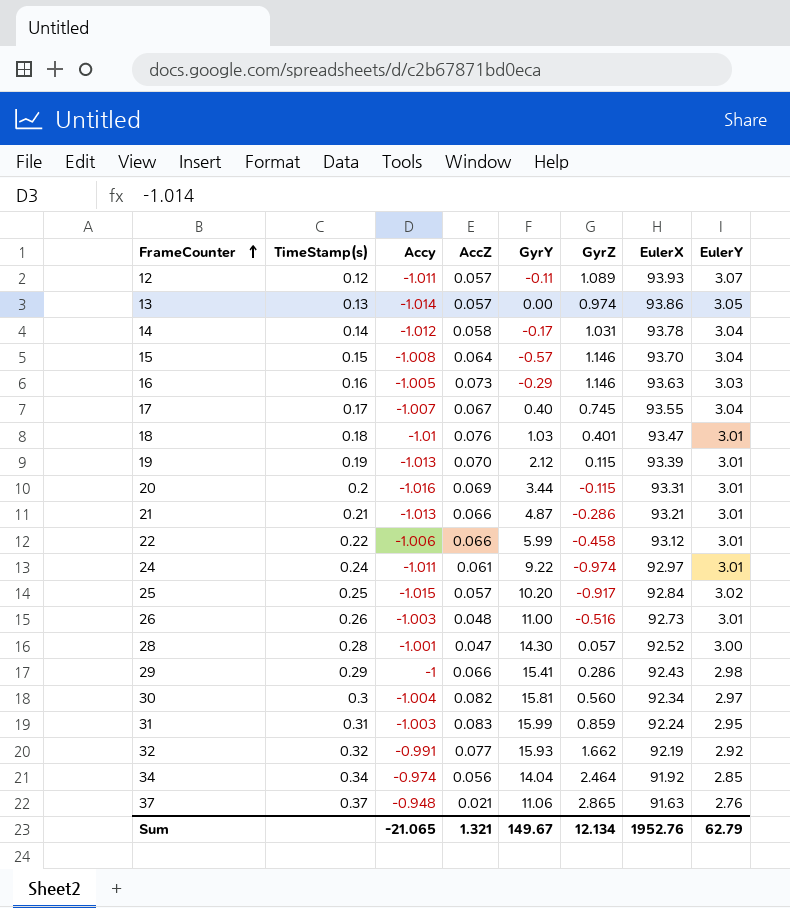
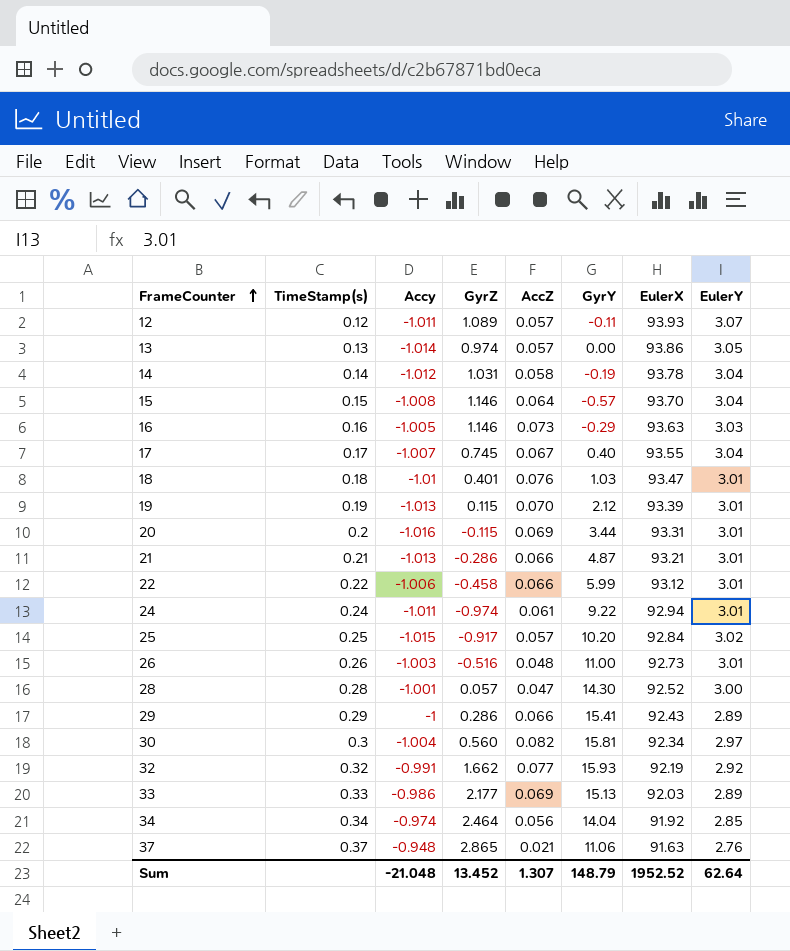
column GyrZ | position: 6 -> 4
row 31: 0.31 | -1.003 | 0.083 | 15.99 | 0.859 | 92.24 | 2.95 -> none
14 | GyrY: -0.17 -> -0.19
24 | EulerX: 92.97 -> 92.94
29 | EulerY: 2.98 -> 2.89
row 33: none -> 0.33 | -0.986 | 2.177 | 0.069 | 15.13 | 92.03 | 2.89
Sum | Accy: -21.065 -> -21.048
Sum | GyrZ: 12.134 -> 13.452
Sum | AccZ: 1.321 -> 1.307
Sum | GyrY: 149.67 -> 148.79
Sum | EulerX: 1952.76 -> 1952.52
Sum | EulerY: 62.79 -> 62.64

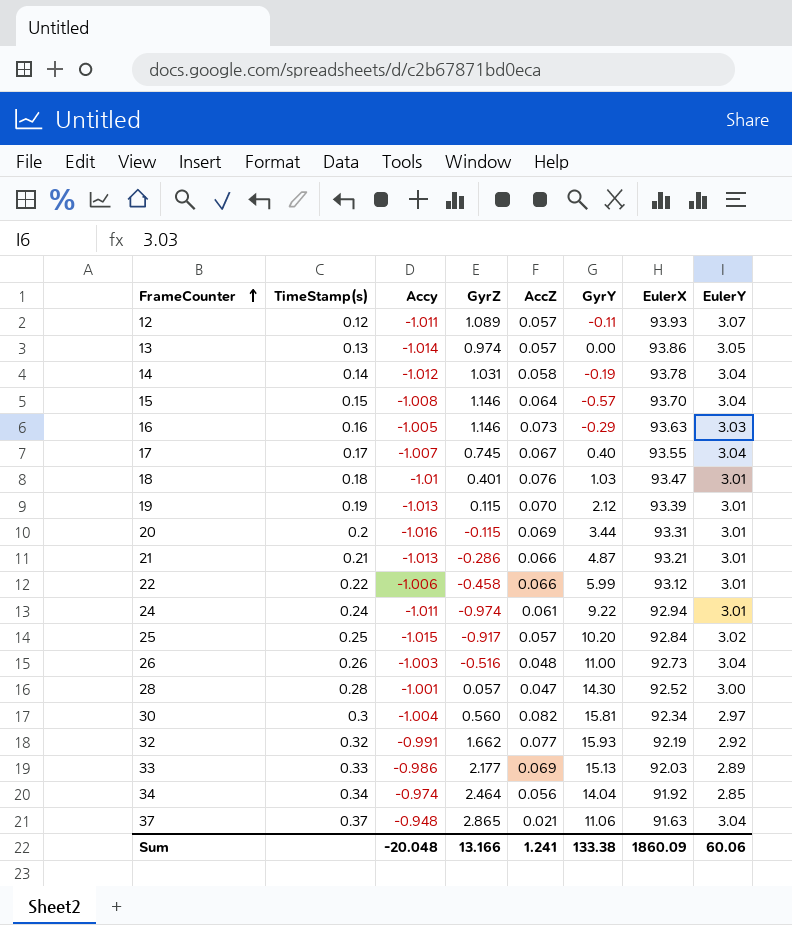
row 29: 0.29 | -1 | 0.286 | 0.066 | 15.41 | 92.43 | 2.89 -> none
26 | EulerY: 3.01 -> 3.04
37 | EulerY: 2.76 -> 3.04
Sum | Accy: -21.048 -> -20.048
Sum | GyrZ: 13.452 -> 13.166
Sum | AccZ: 1.307 -> 1.241
Sum | GyrY: 148.79 -> 133.38
Sum | EulerX: 1952.52 -> 1860.09
Sum | EulerY: 62.64 -> 60.06

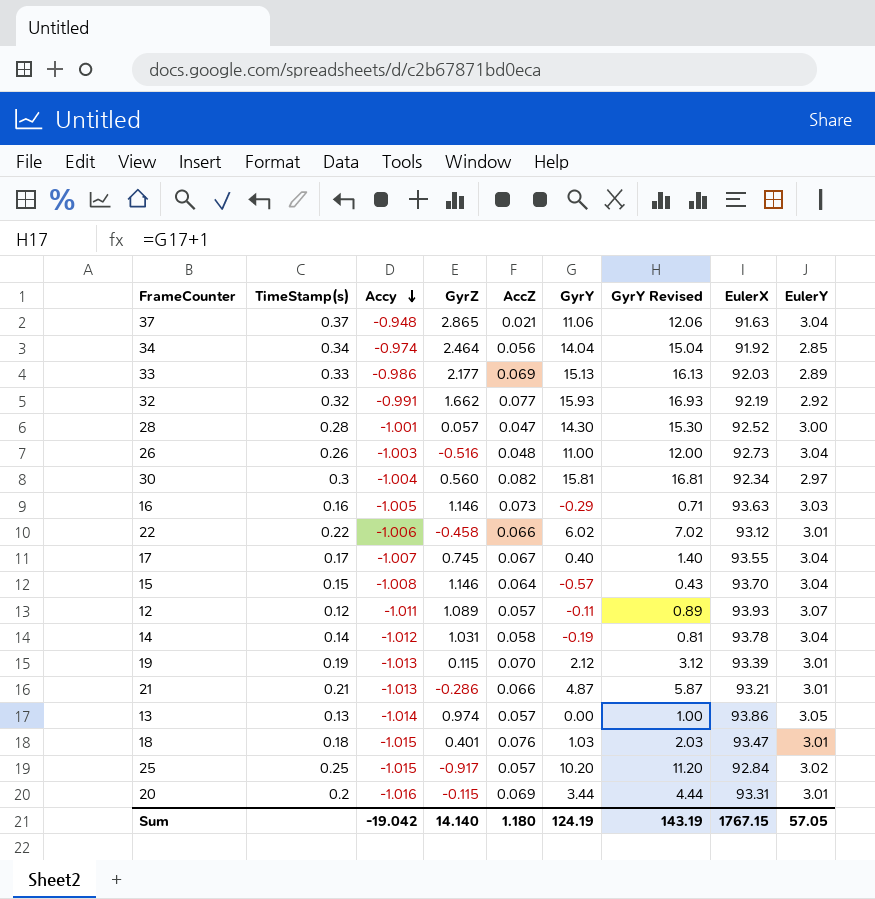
row order: FrameCounter ascending -> Accy descending
column GyrY Revised | formula: none -> [GyrY] + 1
row 24: 0.24 | -1.011 | -0.974 | 0.061 | 9.22 | 92.94 | 3.01 -> none
22 | GyrY: 5.99 -> 6.02
18 | Accy: -1.01 -> -1.015
Sum | Accy: -20.048 -> -19.042
Sum | GyrZ: 13.166 -> 14.140
Sum | AccZ: 1.241 -> 1.180
Sum | GyrY: 133.38 -> 124.19
Sum | EulerX: 1860.09 -> 1767.15
Sum | EulerY: 60.06 -> 57.05

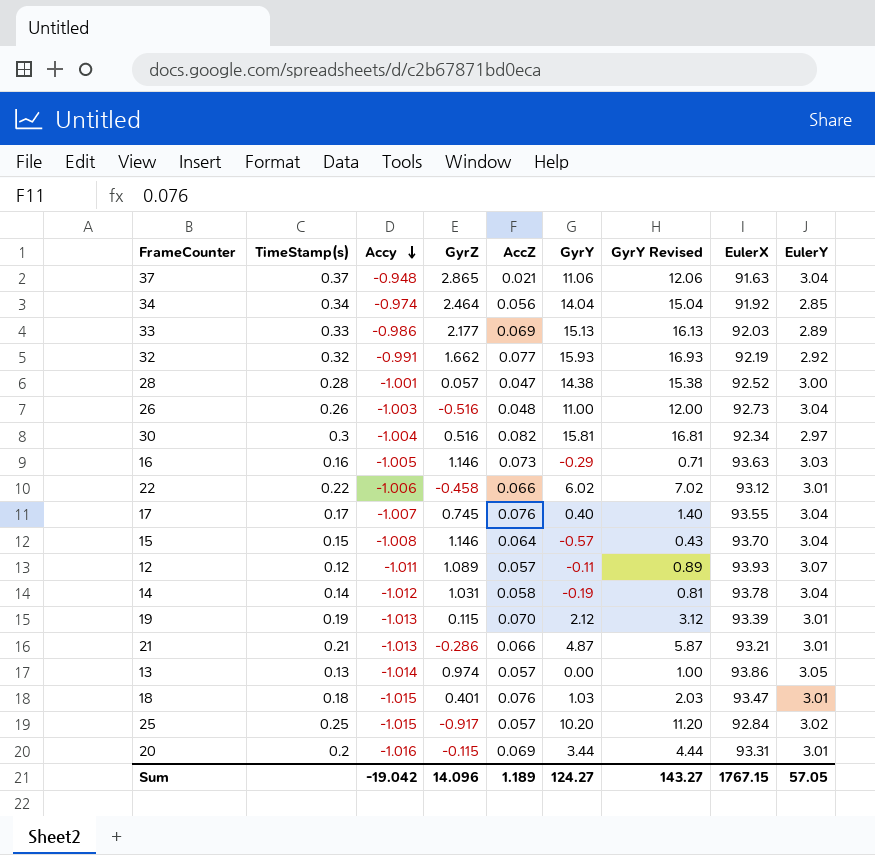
28 | GyrY: 14.30 -> 14.38
28 | GyrY Revised: 15.30 -> 15.38
30 | GyrZ: 0.560 -> 0.516
17 | AccZ: 0.067 -> 0.076
Sum | GyrZ: 14.140 -> 14.096
Sum | AccZ: 1.180 -> 1.189
Sum | GyrY: 124.19 -> 124.27
Sum | GyrY Revised: 143.19 -> 143.27

